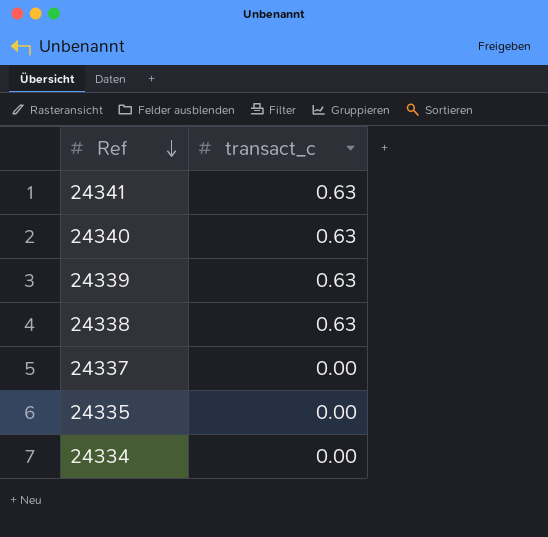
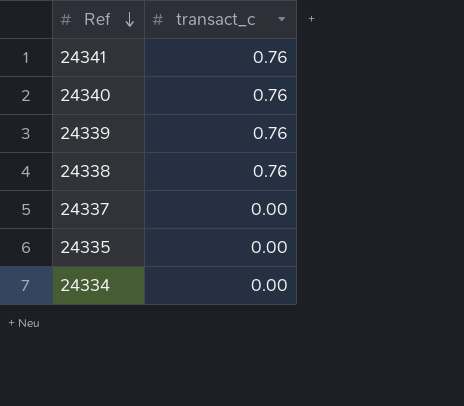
24341 | transact_c: 0.63 -> 0.76
24340 | transact_c: 0.63 -> 0.76
24339 | transact_c: 0.63 -> 0.76
24338 | transact_c: 0.63 -> 0.76

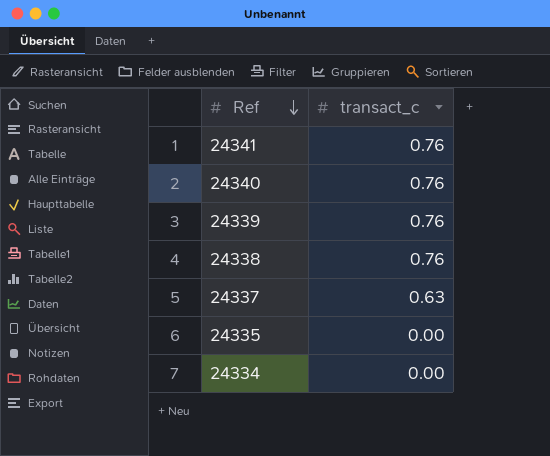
24337 | transact_c: 0.00 -> 0.63

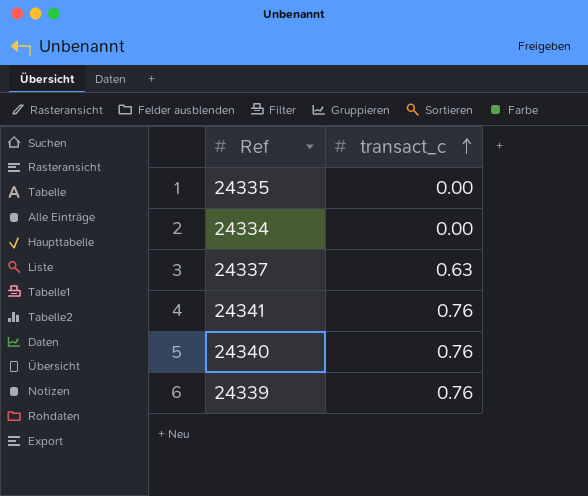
row order: Ref descending -> transact_c ascending
row 24338: 0.76 -> none

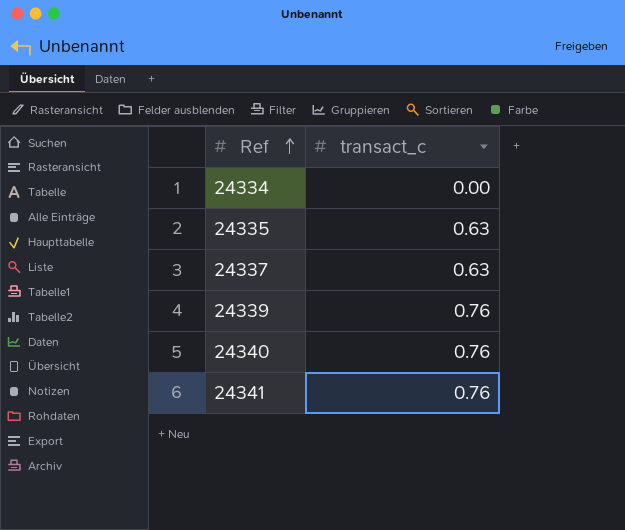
row order: transact_c ascending -> Ref ascending
24335 | transact_c: 0.00 -> 0.63

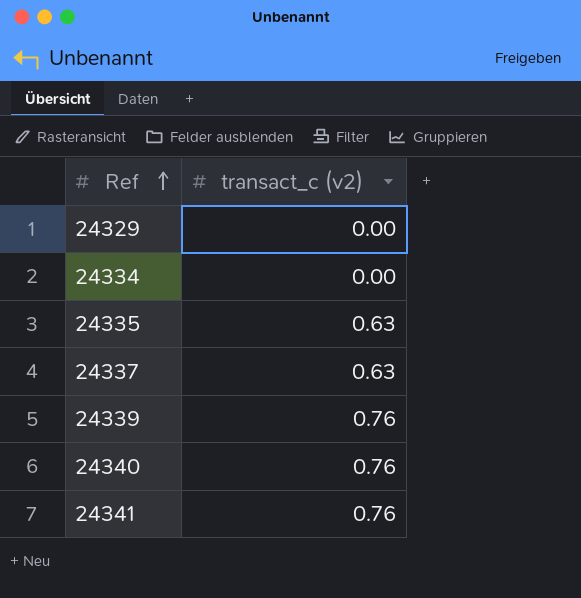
column name: transact_c -> transact_c (v2)
row 24329: none -> 0.00

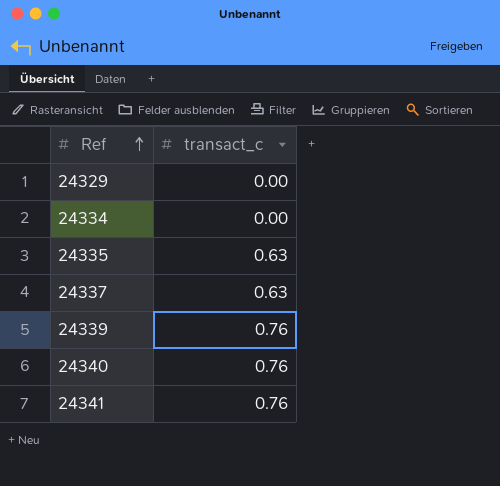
column name: transact_c (v2) -> transact_c

